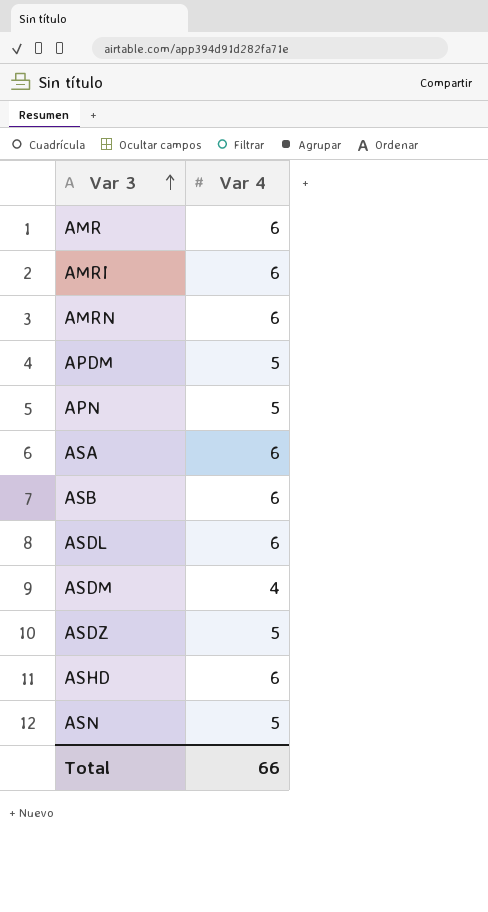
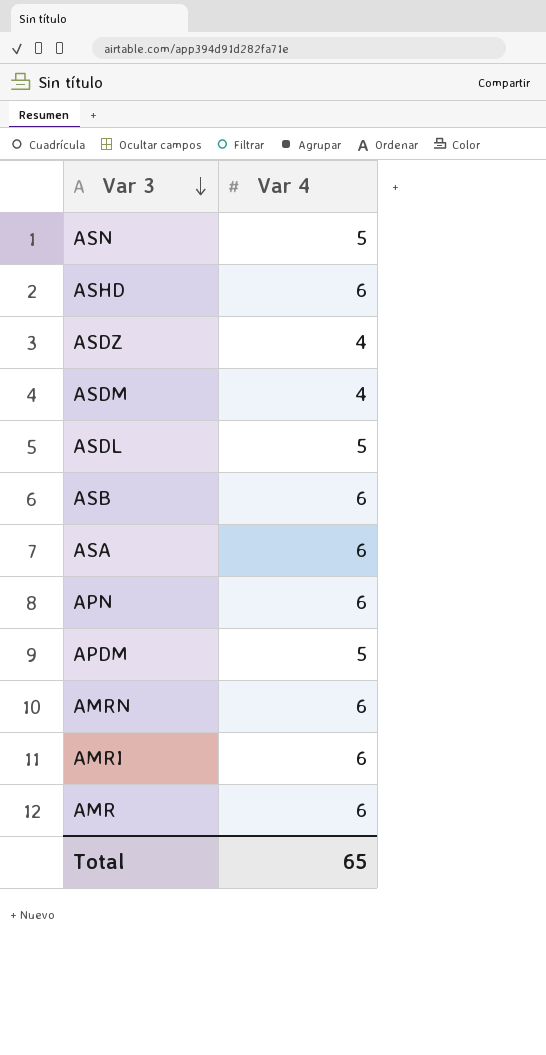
row order: Var 3 ascending -> Var 3 descending
ASDZ | Var 4: 5 -> 4
ASDL | Var 4: 6 -> 5
APN | Var 4: 5 -> 6
Total | Var 4: 66 -> 65

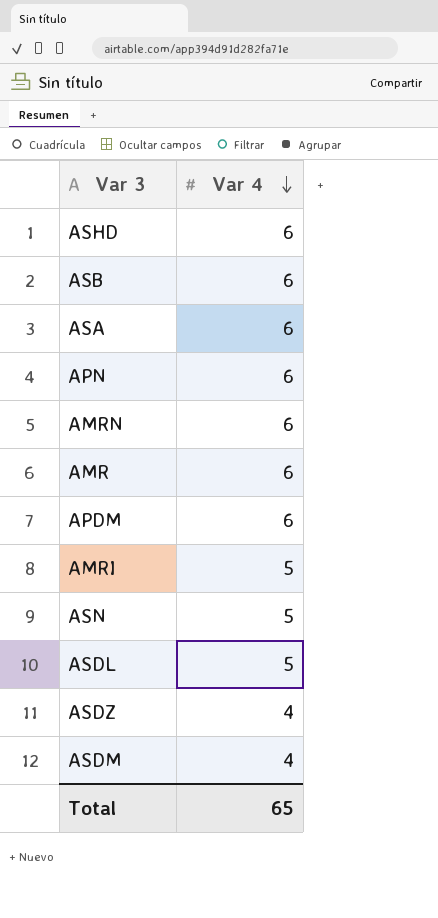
row order: Var 3 descending -> Var 4 descending
APDM | Var 4: 5 -> 6
AMRI | Var 4: 6 -> 5

